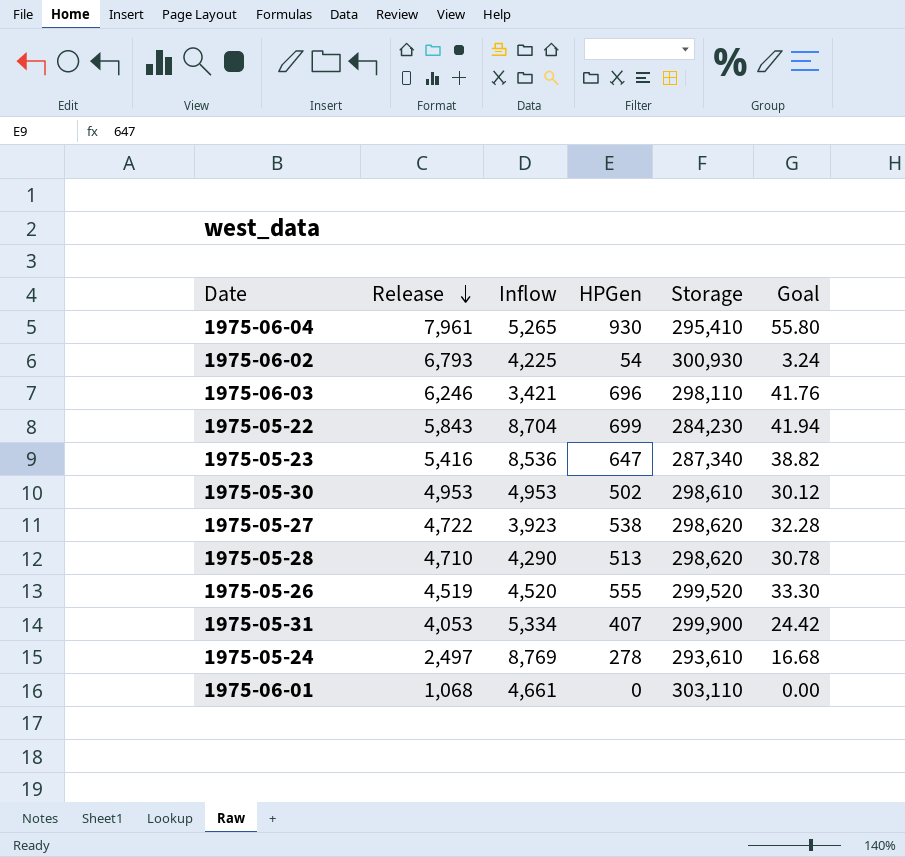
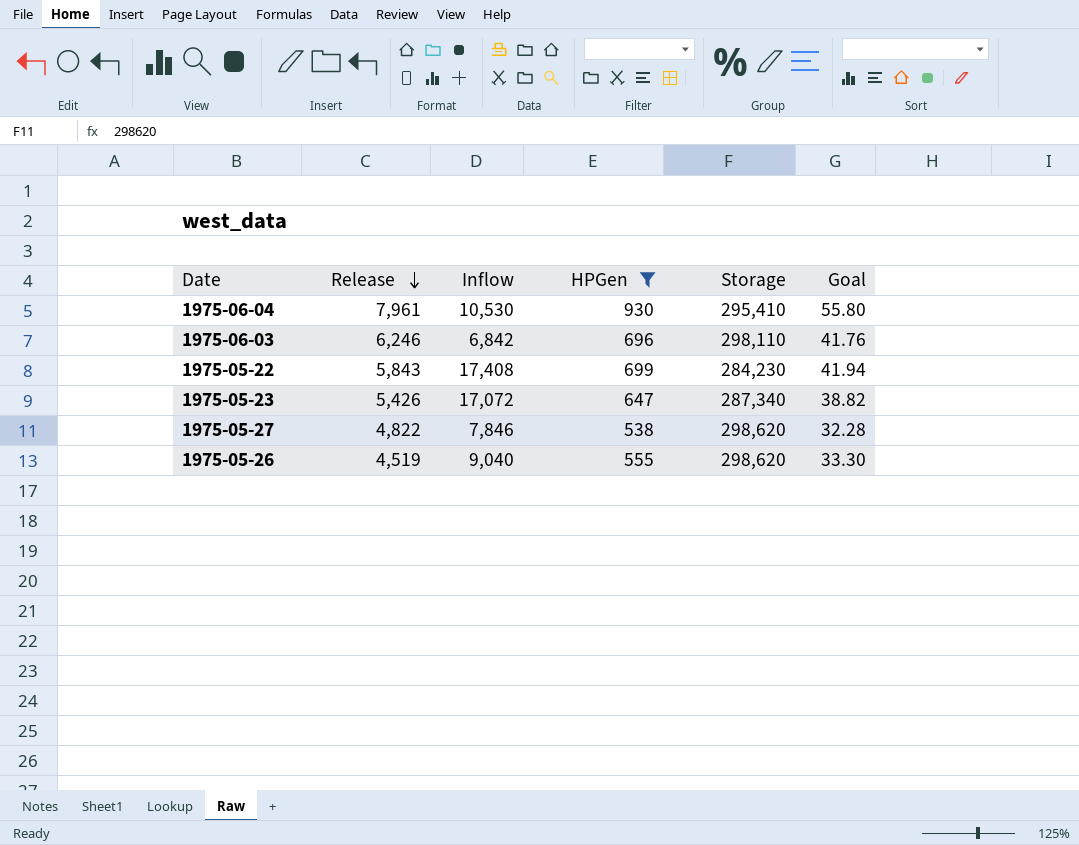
filter: none -> HPGen >= 538
1975-06-04 | Inflow: 5,265 -> 10,530
1975-06-03 | Inflow: 3,421 -> 6,842
1975-05-22 | Inflow: 8,704 -> 17,408
1975-05-23 | Release: 5,416 -> 5,426
1975-05-23 | Inflow: 8,536 -> 17,072
1975-05-27 | Release: 4,722 -> 4,822
1975-05-27 | Inflow: 3,923 -> 7,846
1975-05-26 | Inflow: 4,520 -> 9,040
1975-05-26 | Storage: 299,520 -> 298,620

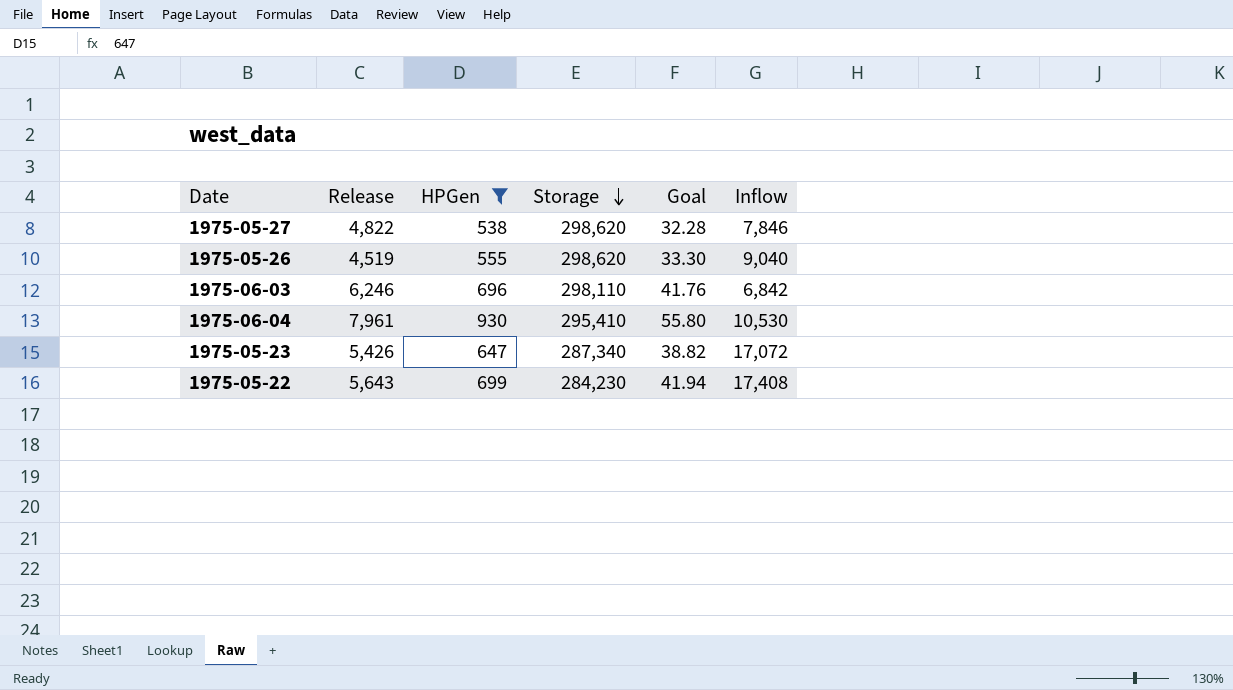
row order: Release descending -> Storage descending
column Inflow | position: 3 -> 6
1975-05-22 | Release: 5,843 -> 5,643

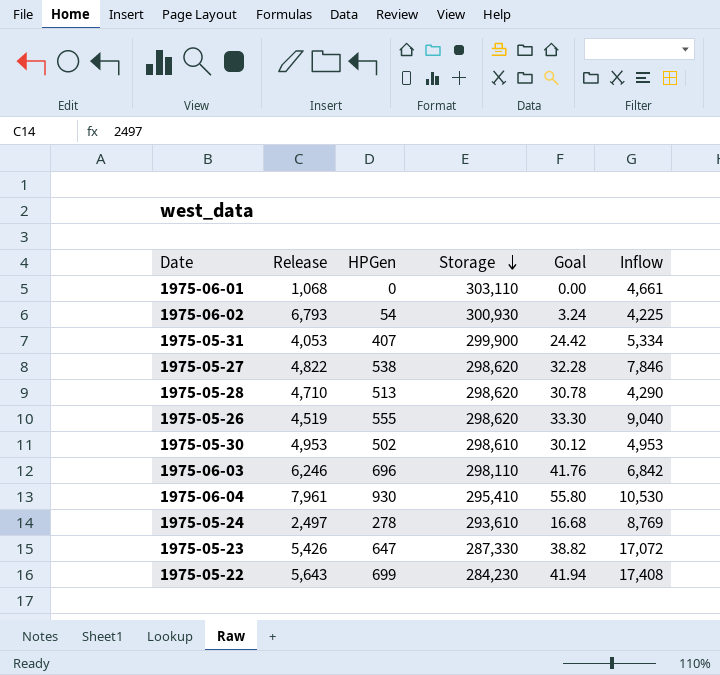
filter: HPGen >= 538 -> none
1975-05-23 | Storage: 287,340 -> 287,330

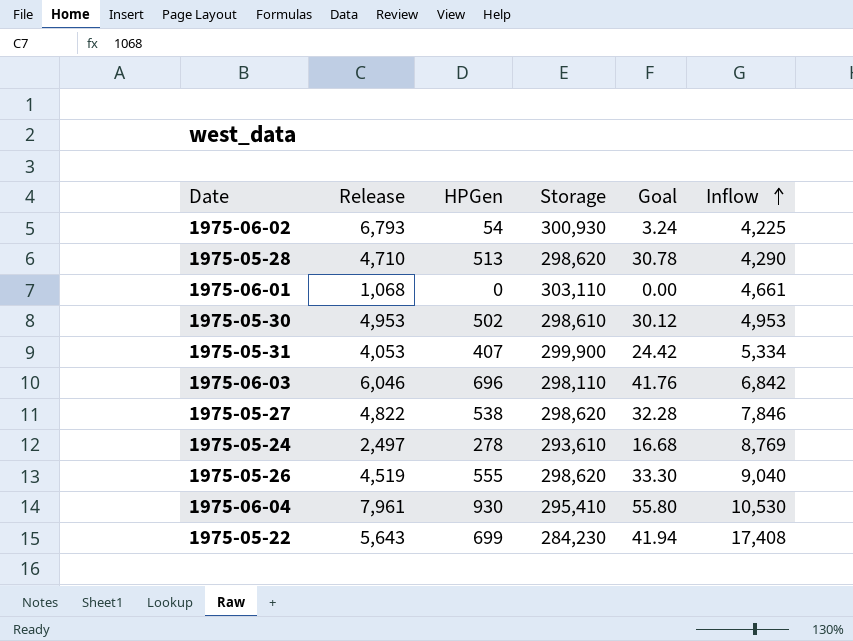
row order: Storage descending -> Inflow ascending
row 1975-05-23: 5,426 | 647 | 287,330 | 38.82 | 17,072 -> none
1975-06-03 | Release: 6,246 -> 6,046

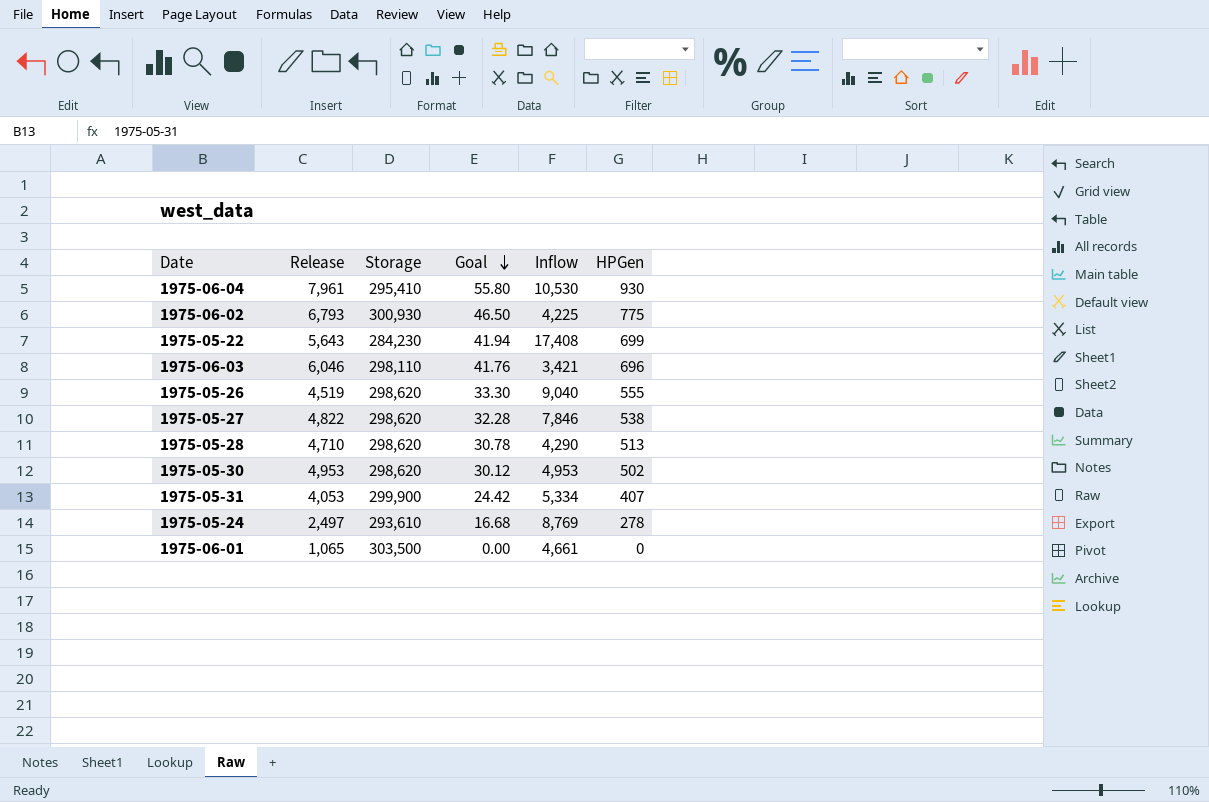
row order: Inflow ascending -> Goal descending
column HPGen | position: 3 -> 6
1975-06-02 | Goal: 3.24 -> 46.50
1975-06-02 | HPGen: 54 -> 775
1975-06-03 | Inflow: 6,842 -> 3,421
1975-05-30 | Storage: 298,610 -> 298,620
1975-06-01 | Release: 1,068 -> 1,065
1975-06-01 | Storage: 303,110 -> 303,500

